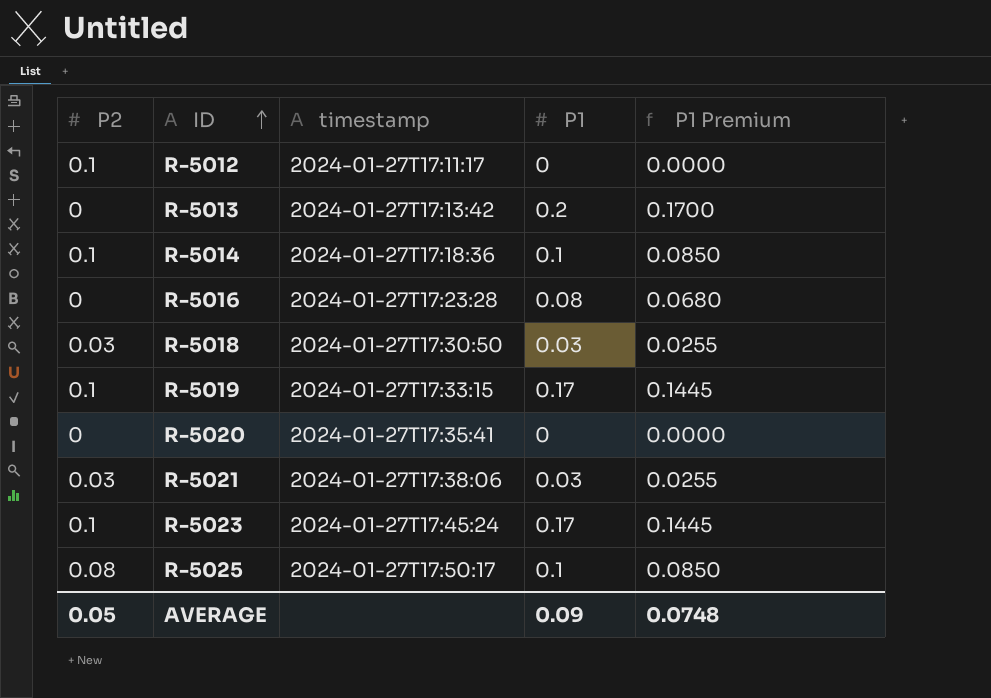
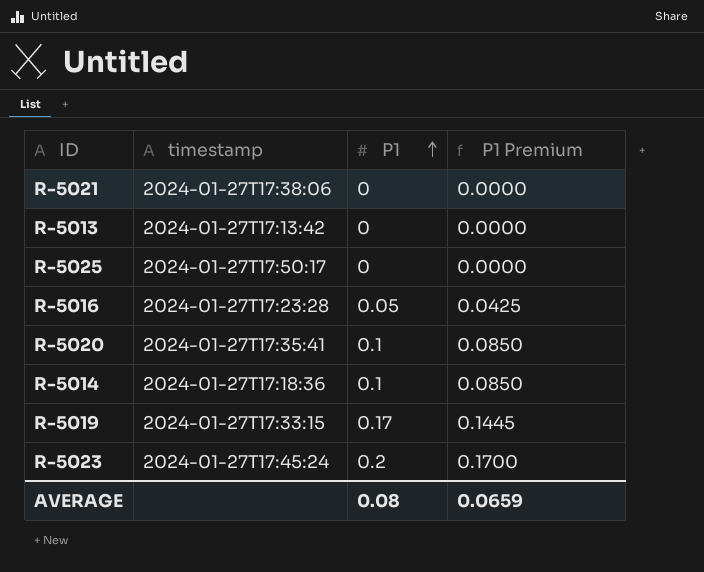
row order: ID ascending -> P1 ascending
column P2 | position: 1 -> none
row R-5012: 0.1 | 2024-01-27T17:11:17 | 0 | 0.0000 -> none
row R-5018: 0.03 | 2024-01-27T17:30:50 | 0.03 | 0.0255 -> none
R-5021 | P1: 0.03 -> 0
R-5021 | P1 Premium: 0.0255 -> 0.0000
R-5013 | P1: 0.2 -> 0
R-5013 | P1 Premium: 0.1700 -> 0.0000
R-5025 | P1: 0.1 -> 0
R-5025 | P1 Premium: 0.0850 -> 0.0000
R-5016 | P1: 0.08 -> 0.05
R-5016 | P1 Premium: 0.0680 -> 0.0425
R-5020 | P1: 0 -> 0.1
R-5020 | P1 Premium: 0.0000 -> 0.0850
R-5023 | P1: 0.17 -> 0.2
R-5023 | P1 Premium: 0.1445 -> 0.1700
AVERAGE | P1: 0.09 -> 0.08
AVERAGE | P1 Premium: 0.0748 -> 0.0659

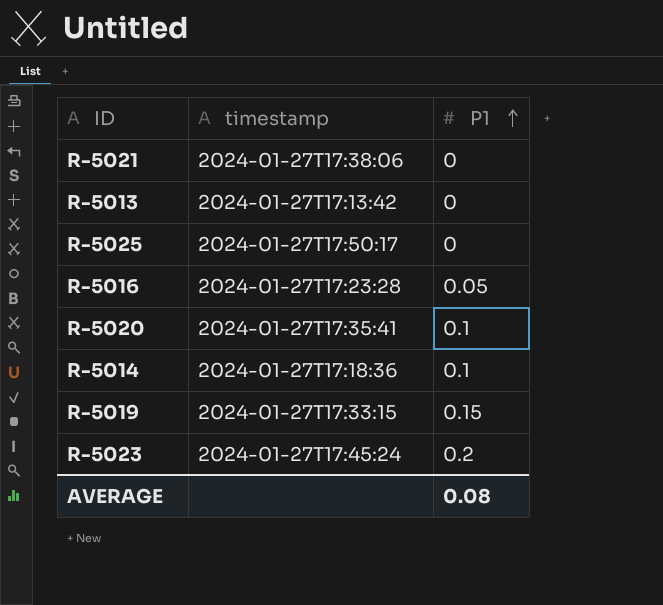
column P1 Premium | formula: [P1] * 0.85 -> none
R-5019 | P1: 0.17 -> 0.15

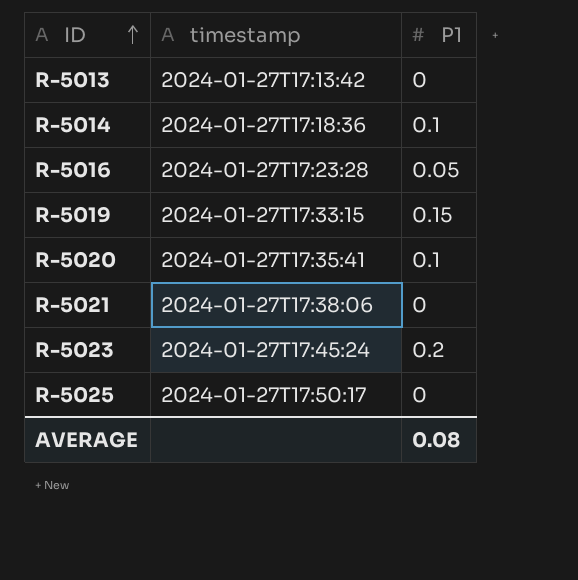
row order: P1 ascending -> ID ascending

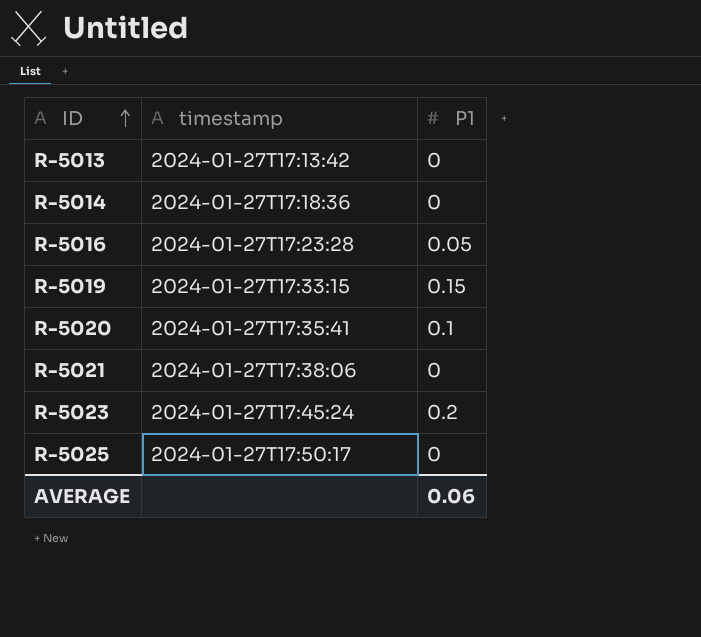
R-5014 | P1: 0.1 -> 0
AVERAGE | P1: 0.08 -> 0.06

